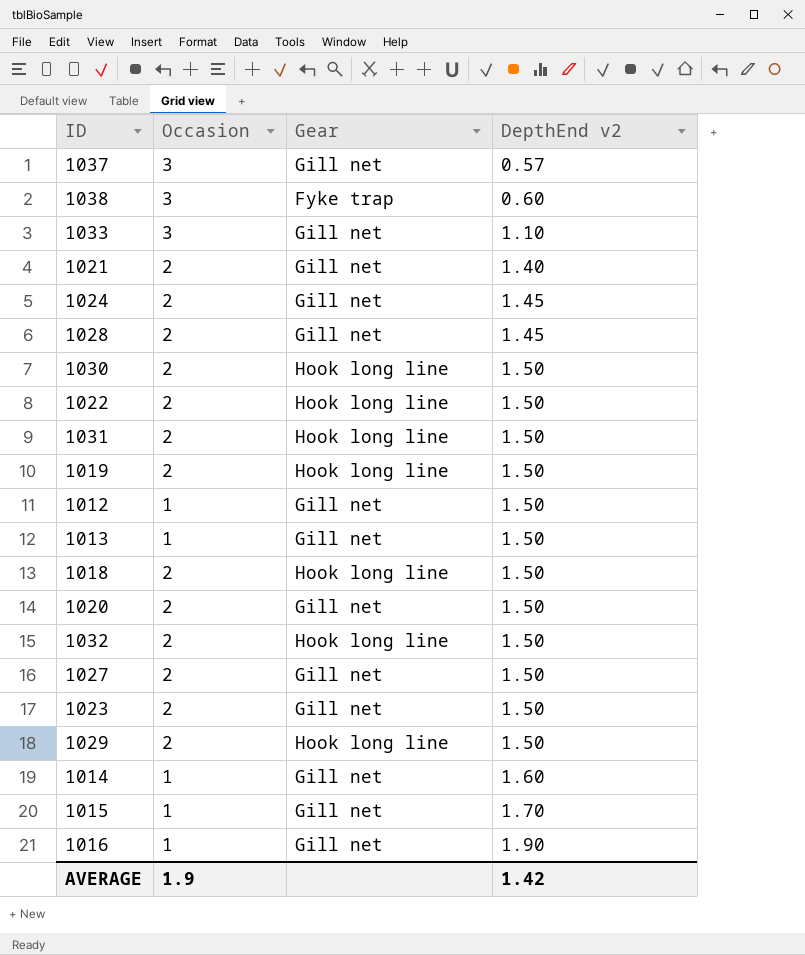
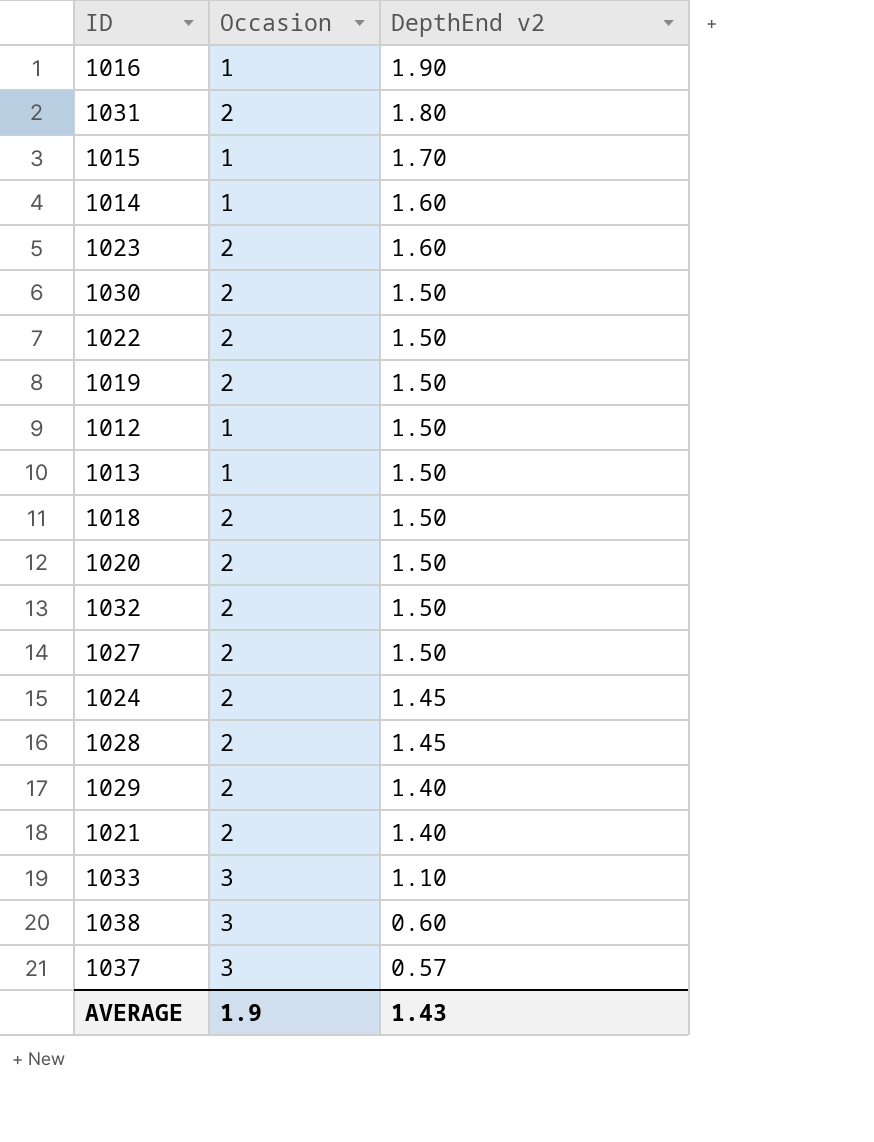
row order: DepthEnd v2 ascending -> DepthEnd v2 descending
column Gear | position: 3 -> none
1031 | DepthEnd v2: 1.50 -> 1.80
1023 | DepthEnd v2: 1.50 -> 1.60
1029 | DepthEnd v2: 1.50 -> 1.40
AVERAGE | DepthEnd v2: 1.42 -> 1.43

